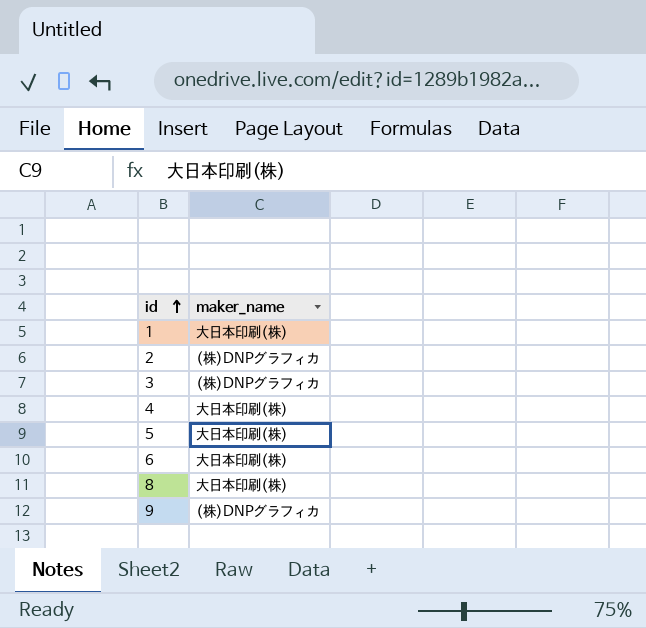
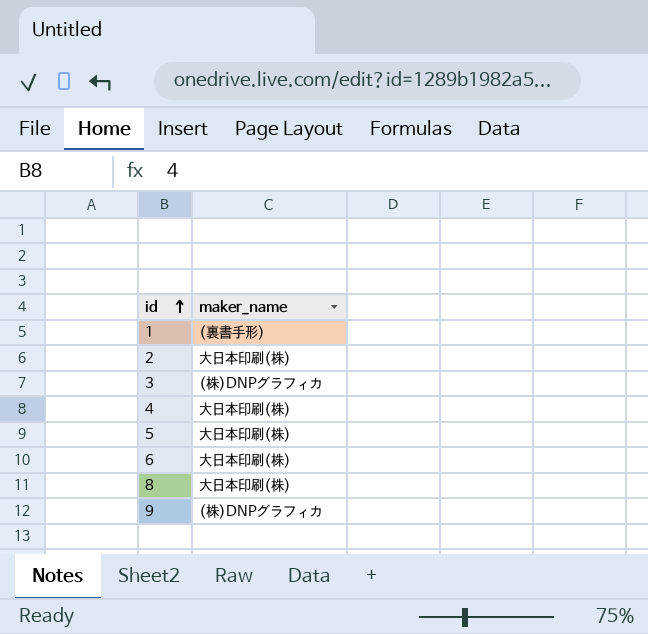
1 | maker_name: 大日本印刷(株) -> (裏書手形)
2 | maker_name: (株)DNPグラフィカ -> 大日本印刷(株)

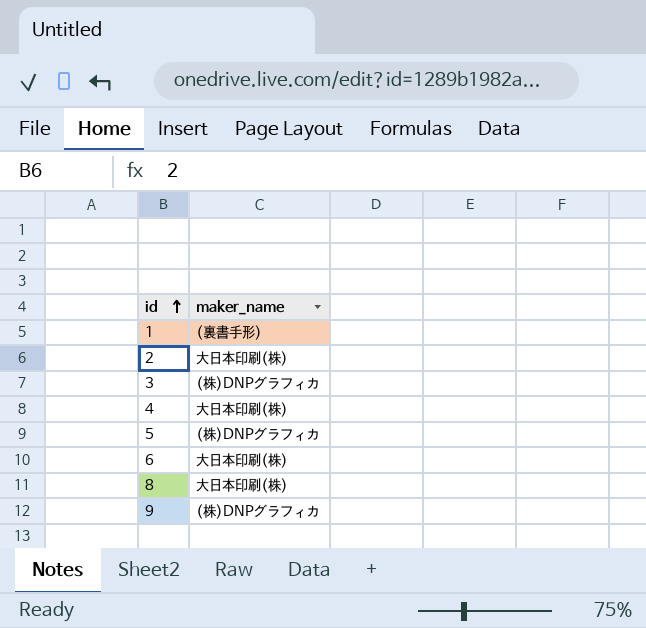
5 | maker_name: 大日本印刷(株) -> (株)DNPグラフィカ

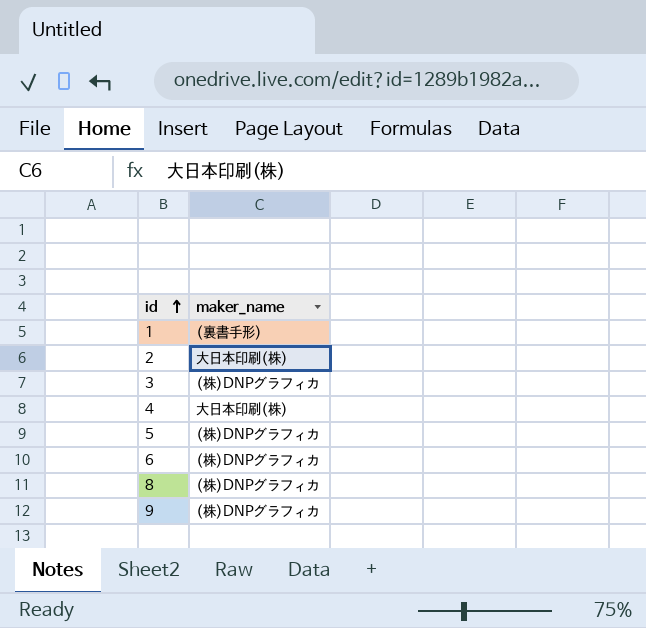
6 | maker_name: 大日本印刷(株) -> (株)DNPグラフィカ
8 | maker_name: 大日本印刷(株) -> (株)DNPグラフィカ

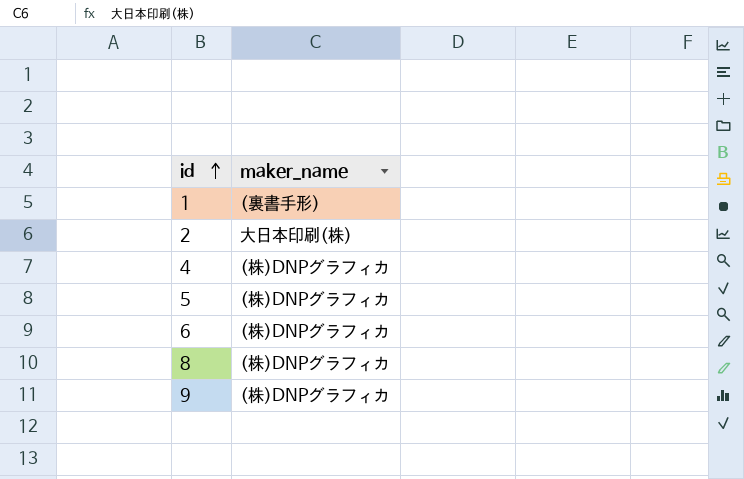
row 3: (株)DNPグラフィカ -> none
4 | maker_name: 大日本印刷(株) -> (株)DNPグラフィカ

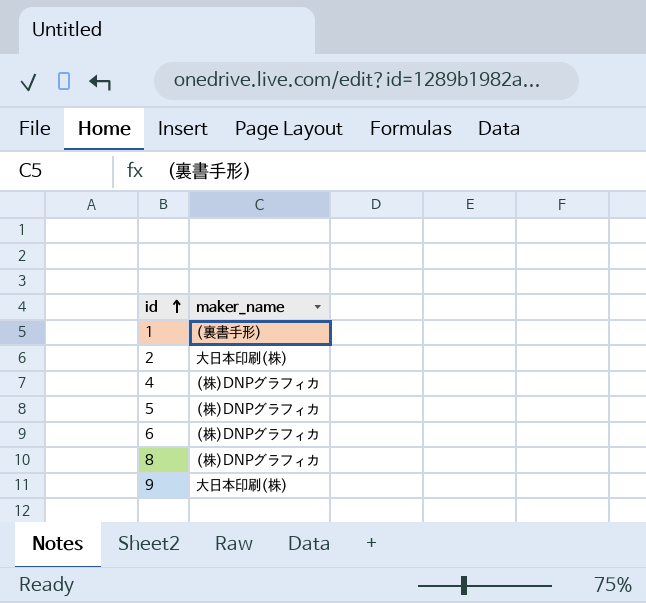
9 | maker_name: (株)DNPグラフィカ -> 大日本印刷(株)

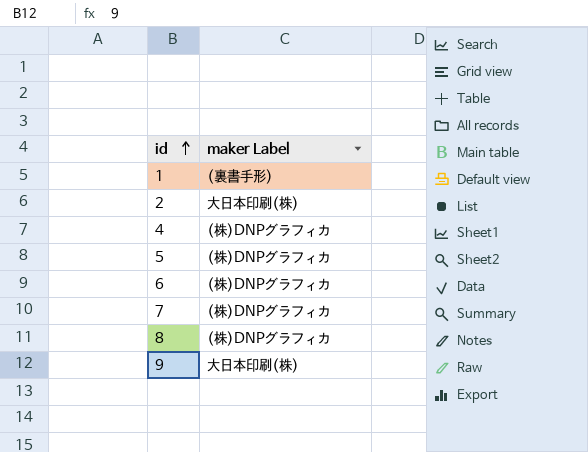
column name: maker_name -> maker Label
row 7: none -> (株)DNPグラフィカ

